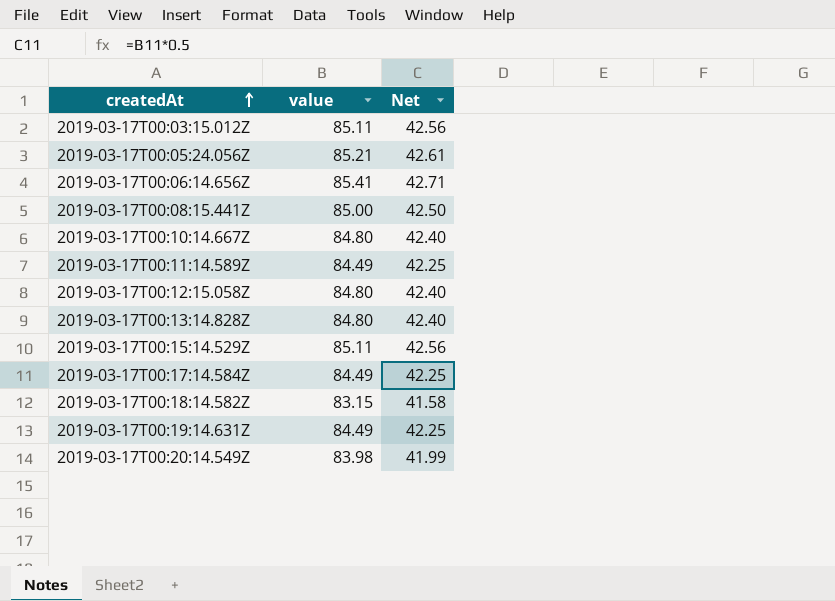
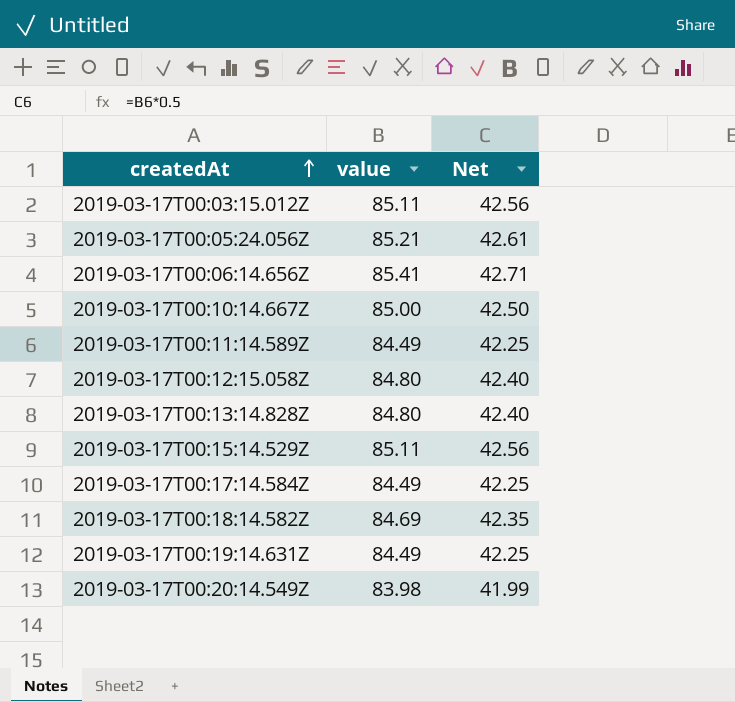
row 2019-03-17T00:08:15.441Z: 85.00 | 42.50 -> none
2019-03-17T00:10:14.667Z | value: 84.80 -> 85.00
2019-03-17T00:10:14.667Z | Net: 42.40 -> 42.50
2019-03-17T00:18:14.582Z | value: 83.15 -> 84.69
2019-03-17T00:18:14.582Z | Net: 41.58 -> 42.35

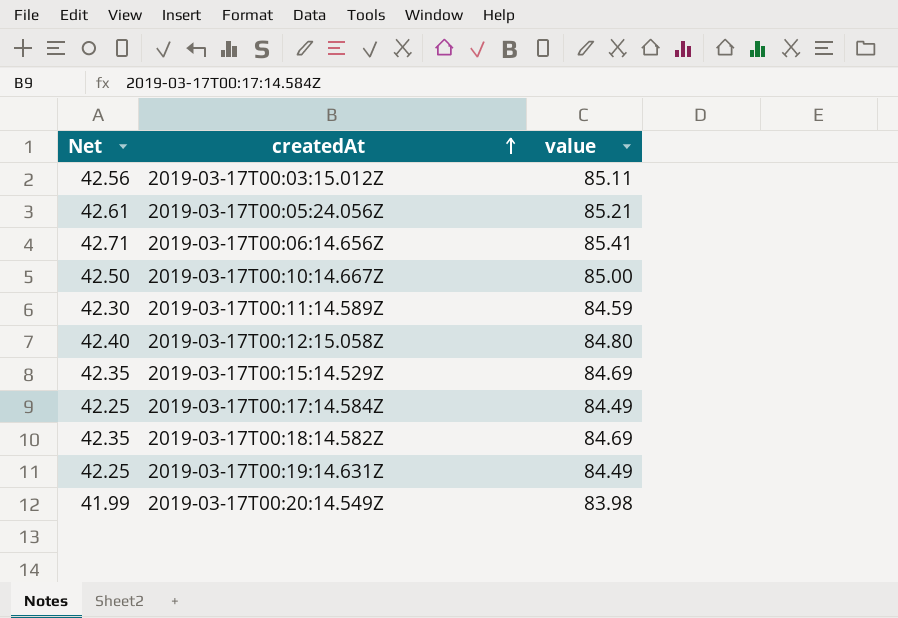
column Net | position: 3 -> 1
row 2019-03-17T00:13:14.828Z: 84.80 | 42.40 -> none
2019-03-17T00:11:14.589Z | Net: 42.25 -> 42.30
2019-03-17T00:11:14.589Z | value: 84.49 -> 84.59
2019-03-17T00:15:14.529Z | Net: 42.56 -> 42.35
2019-03-17T00:15:14.529Z | value: 85.11 -> 84.69

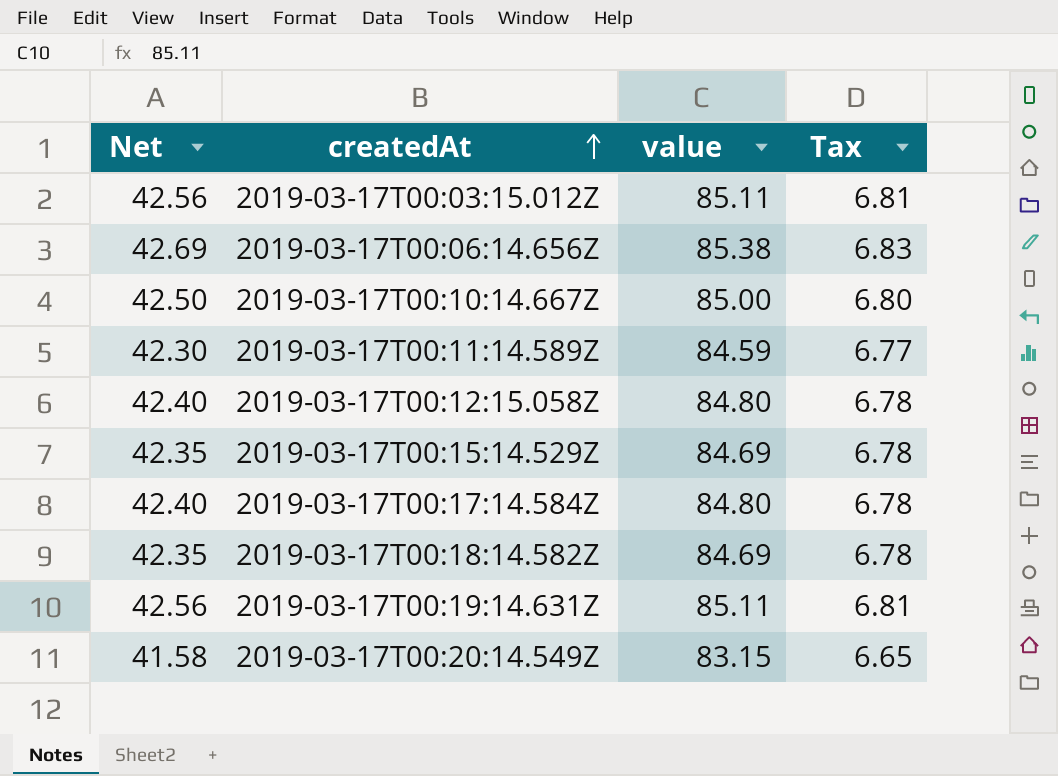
column Tax | formula: none -> [value] * 0.08
row 2019-03-17T00:05:24.056Z: 42.61 | 85.21 -> none
2019-03-17T00:06:14.656Z | Net: 42.71 -> 42.69
2019-03-17T00:06:14.656Z | value: 85.41 -> 85.38
2019-03-17T00:17:14.584Z | Net: 42.25 -> 42.40
2019-03-17T00:17:14.584Z | value: 84.49 -> 84.80
2019-03-17T00:19:14.631Z | Net: 42.25 -> 42.56
2019-03-17T00:19:14.631Z | value: 84.49 -> 85.11
2019-03-17T00:20:14.549Z | Net: 41.99 -> 41.58
2019-03-17T00:20:14.549Z | value: 83.98 -> 83.15

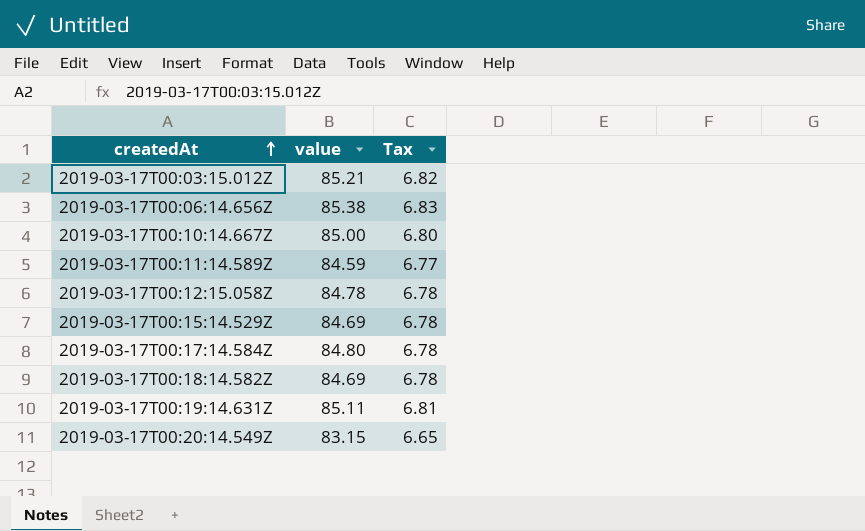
column Net | formula: [value] * 0.5 -> none
2019-03-17T00:03:15.012Z | value: 85.11 -> 85.21
2019-03-17T00:03:15.012Z | Tax: 6.81 -> 6.82
2019-03-17T00:12:15.058Z | value: 84.80 -> 84.78

